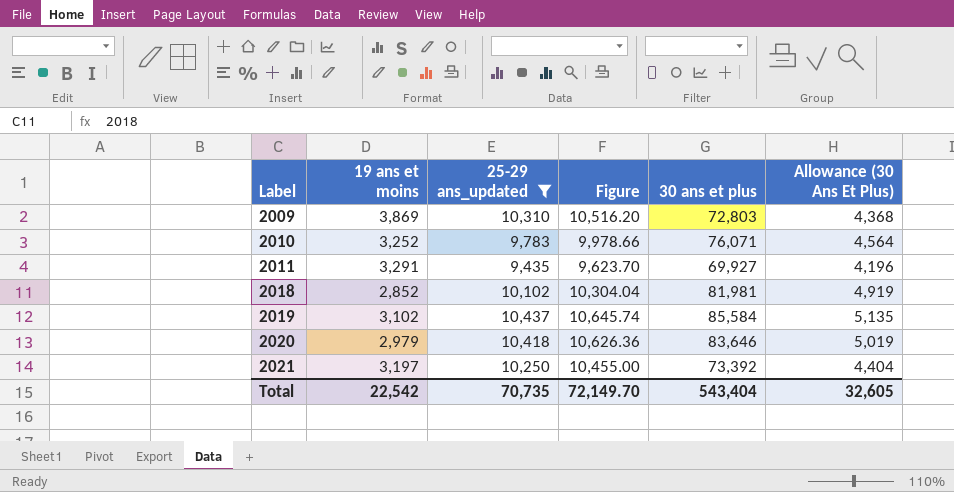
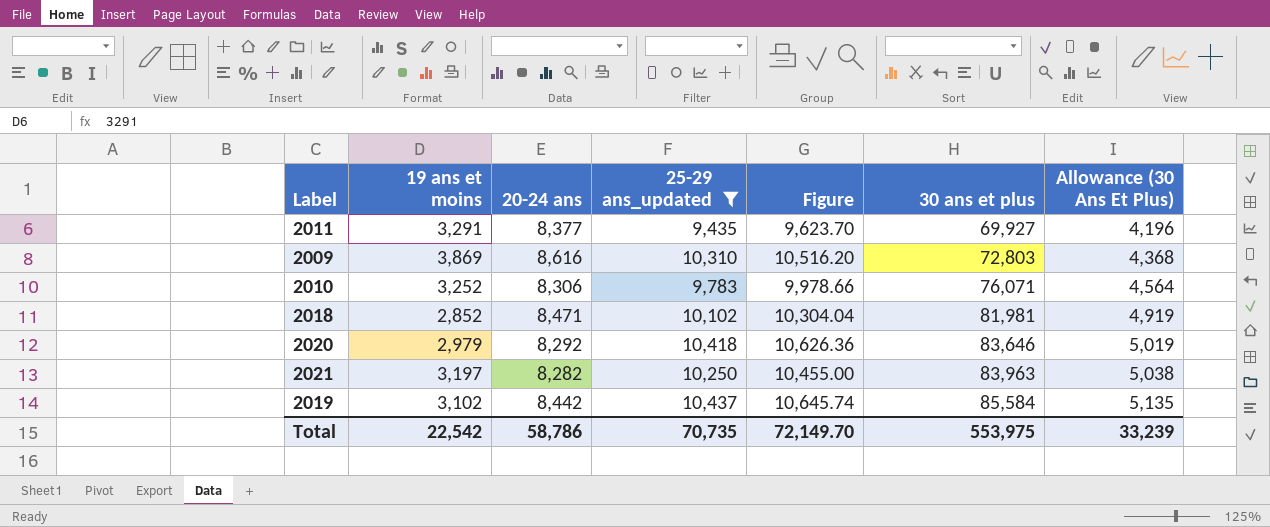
row order: Label ascending -> 30 ans et plus ascending
column 20-24 ans | position: none -> 3
2021 | 30 ans et plus: 73,392 -> 83,963
2021 | Allowance (30 Ans Et Plus): 4,404 -> 5,038
Total | 30 ans et plus: 543,404 -> 553,975
Total | Allowance (30 Ans Et Plus): 32,605 -> 33,239

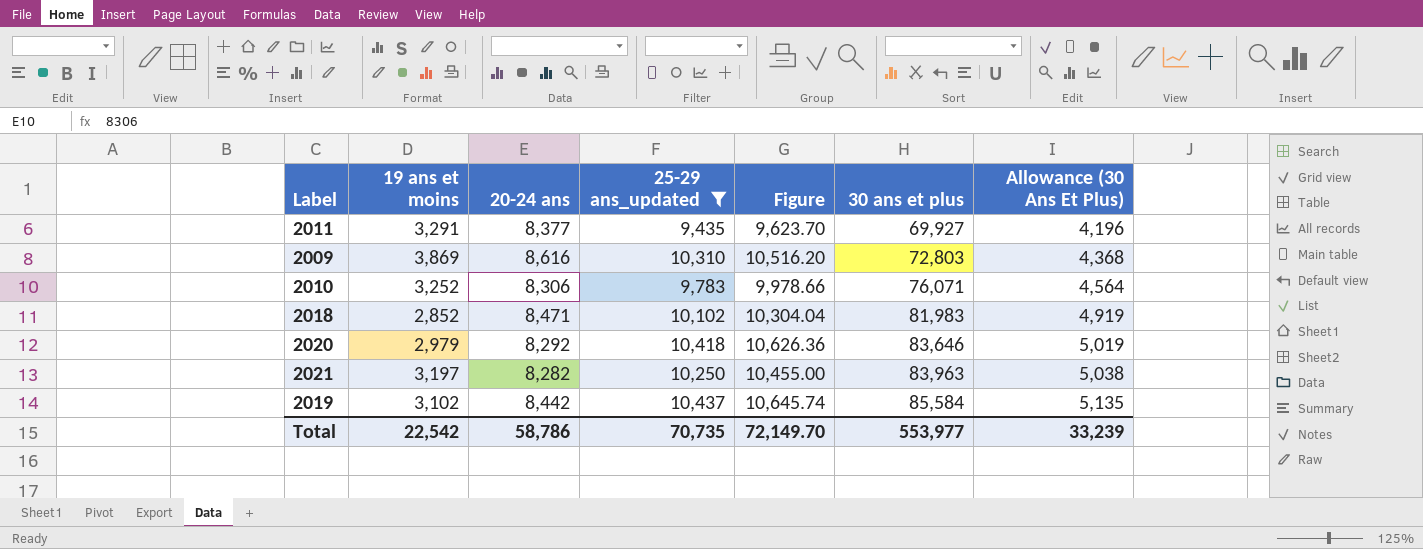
2018 | 30 ans et plus: 81,981 -> 81,983
Total | 30 ans et plus: 553,975 -> 553,977

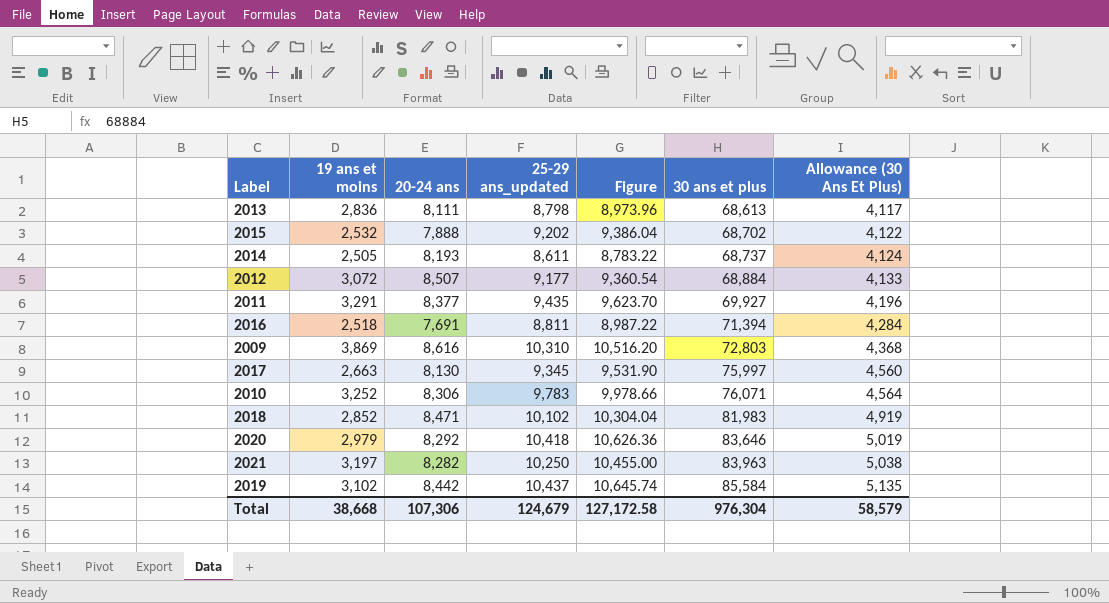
filter: 25-29 ans_updated >= 9,435 -> none
Total | 19 ans et moins: 22,542 -> 38,668
Total | 20-24 ans: 58,786 -> 107,306
Total | 25-29 ans_updated: 70,735 -> 124,679
Total | Figure: 72,149.70 -> 127,172.58
Total | 30 ans et plus: 553,977 -> 976,304
Total | Allowance (30 Ans Et Plus): 33,239 -> 58,579

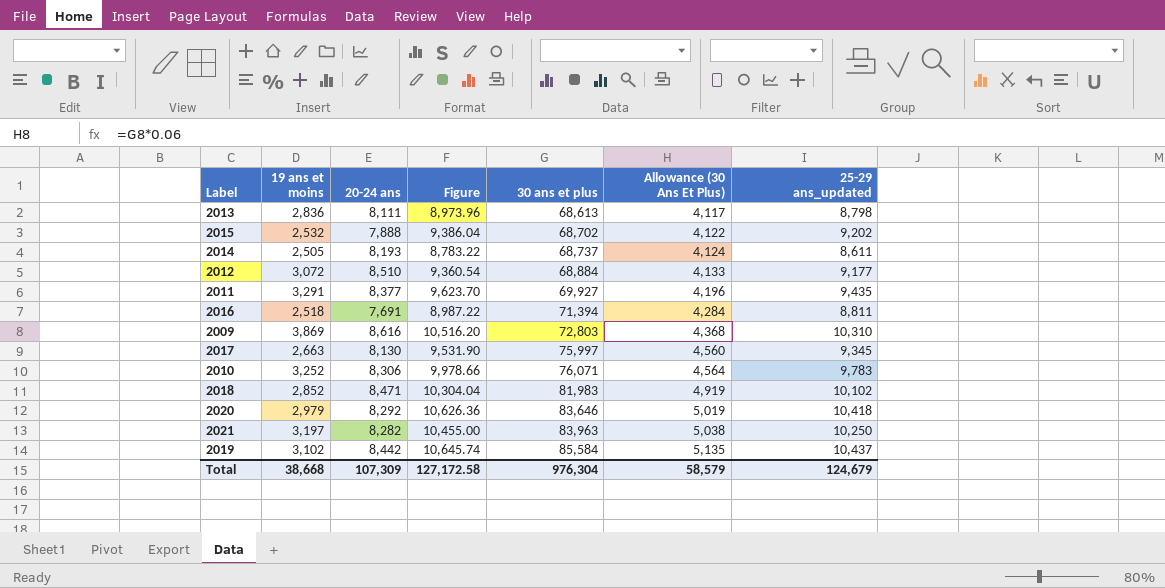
column 25-29 ans_updated | position: 4 -> 7
2012 | 20-24 ans: 8,507 -> 8,510
Total | 20-24 ans: 107,306 -> 107,309

